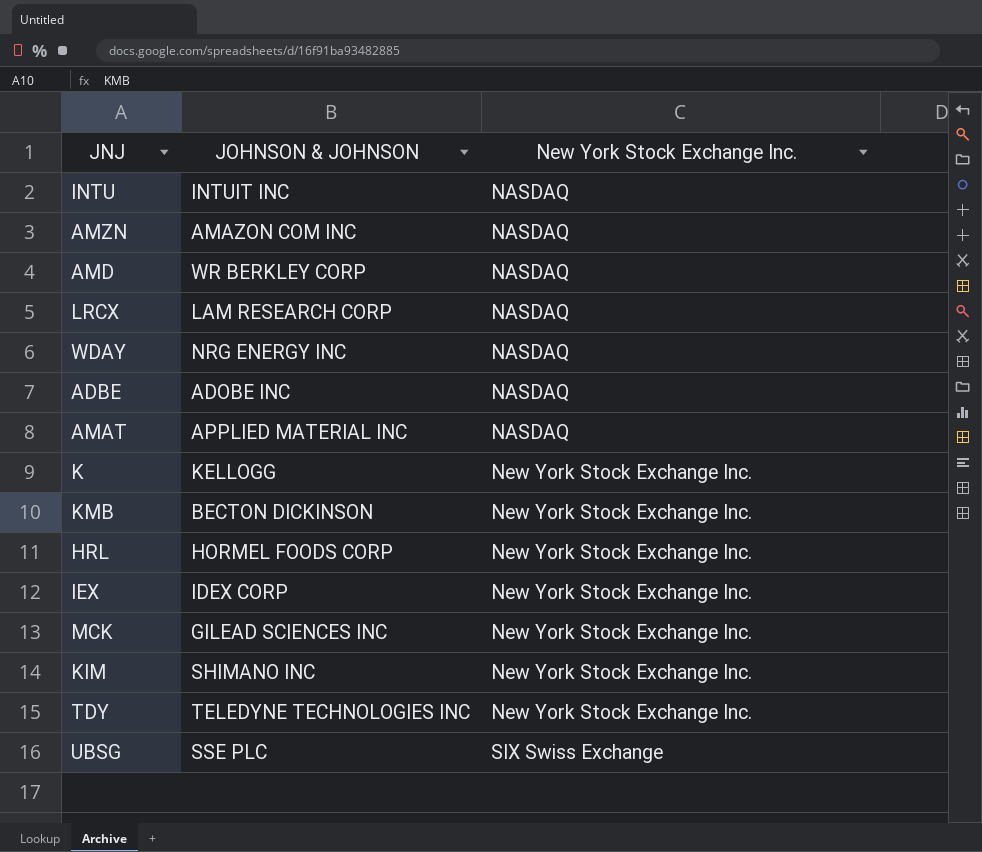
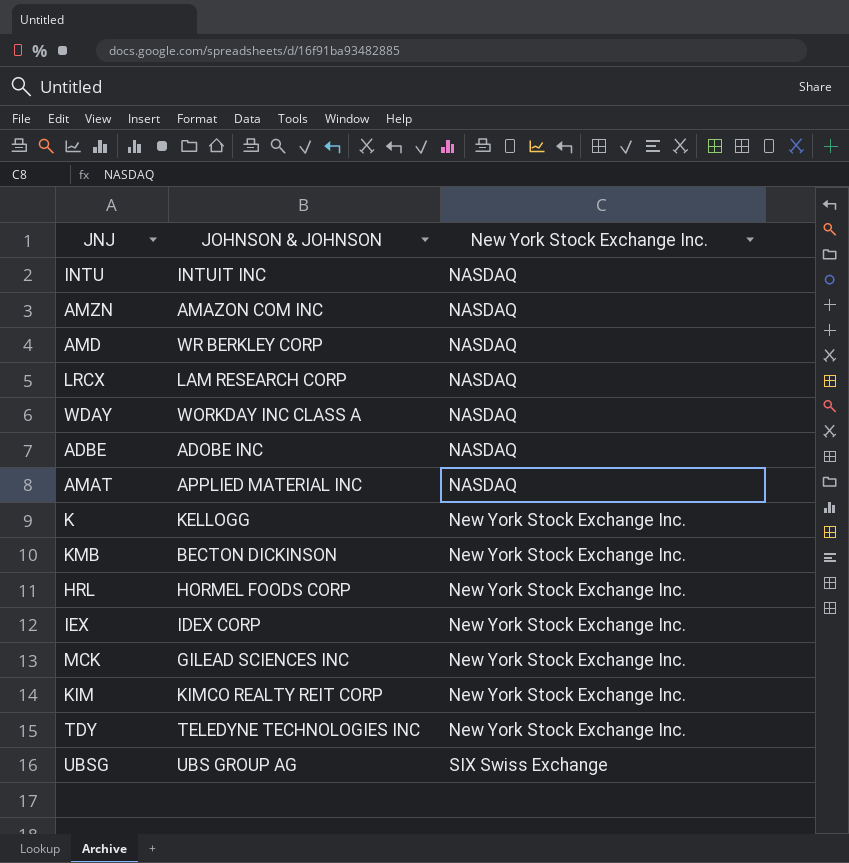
WDAY | JOHNSON & JOHNSON: NRG ENERGY INC -> WORKDAY INC CLASS A
KIM | JOHNSON & JOHNSON: SHIMANO INC -> KIMCO REALTY REIT CORP
UBSG | JOHNSON & JOHNSON: SSE PLC -> UBS GROUP AG

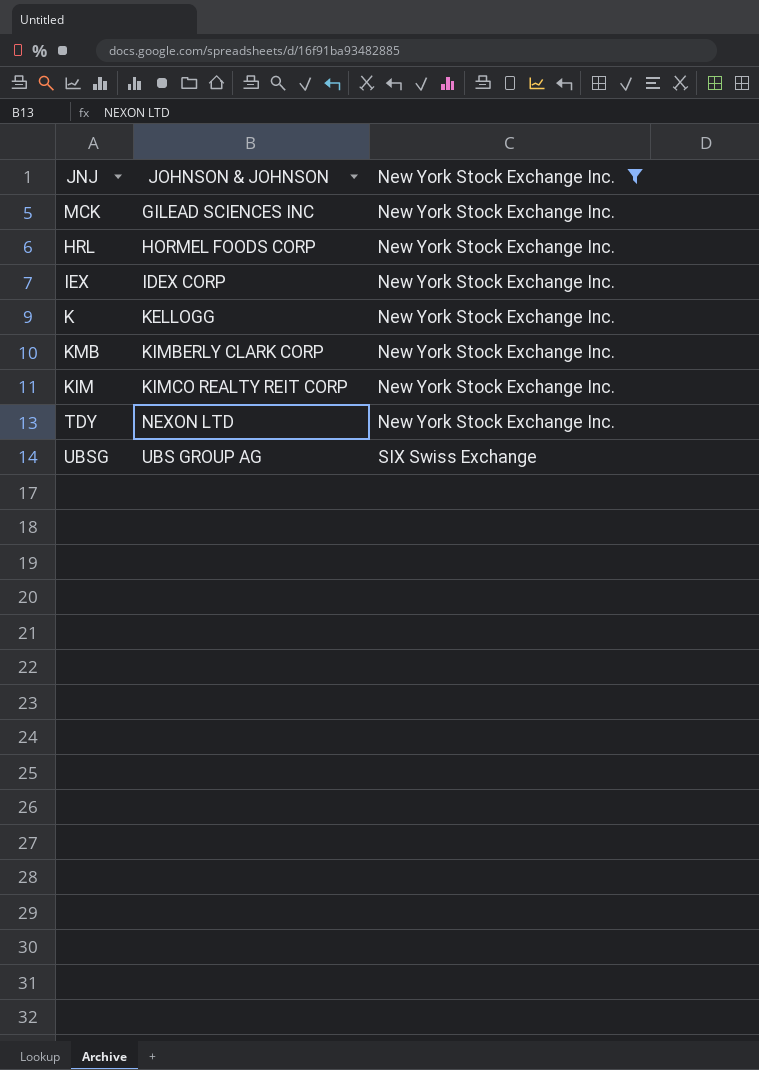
filter: none -> New York Stock Exchange Inc. != NASDAQ
row order: New York Stock Exchange Inc. ascending -> JOHNSON & JOHNSON ascending
KMB | JOHNSON & JOHNSON: BECTON DICKINSON -> KIMBERLY CLARK CORP
TDY | JOHNSON & JOHNSON: TELEDYNE TECHNOLOGIES INC -> NEXON LTD

